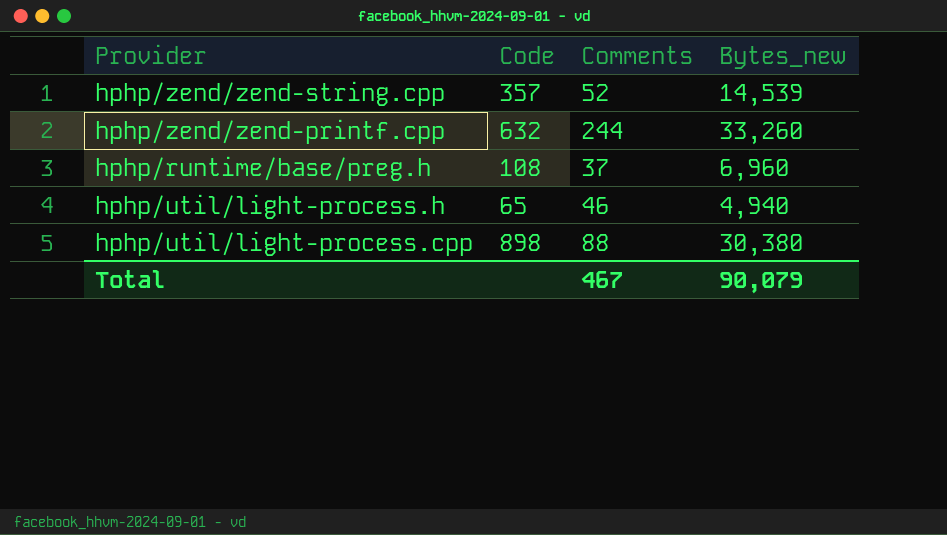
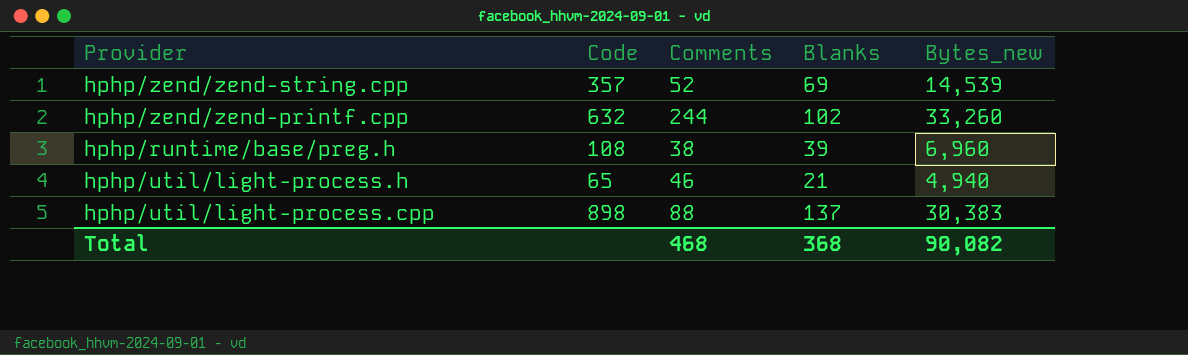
column Blanks | position: none -> 4
hphp/runtime/base/preg.h | Comments: 37 -> 38
hphp/util/light-process.cpp | Bytes_new: 30,380 -> 30,383
Total | Comments: 467 -> 468
Total | Bytes_new: 90,079 -> 90,082

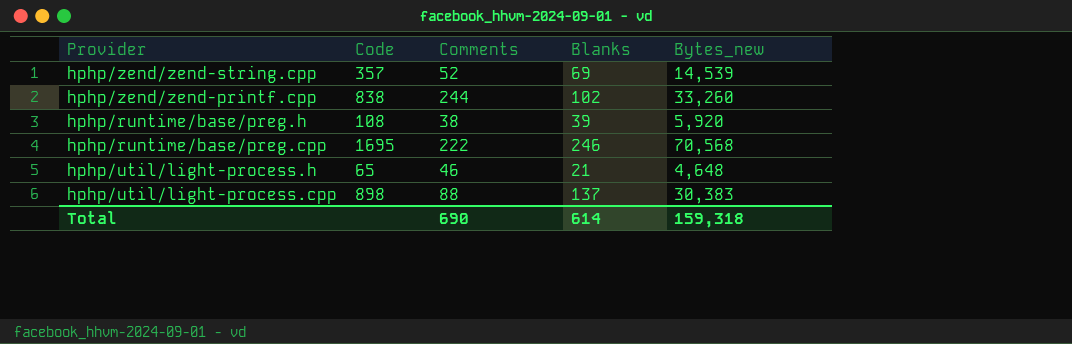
hphp/zend/zend-printf.cpp | Code: 632 -> 838
hphp/runtime/base/preg.h | Bytes_new: 6,960 -> 5,920
row hphp/runtime/base/preg.cpp: none -> 1695 | 222 | 246 | 70,568
hphp/util/light-process.h | Bytes_new: 4,940 -> 4,648
Total | Comments: 468 -> 690
Total | Blanks: 368 -> 614
Total | Bytes_new: 90,082 -> 159,318

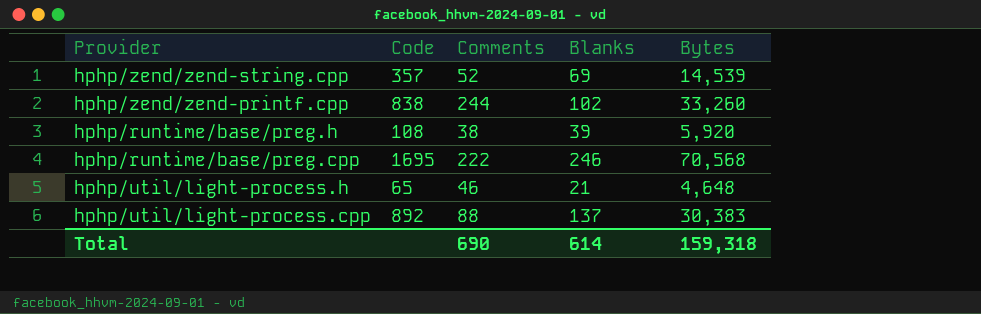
column name: Bytes_new -> Bytes
hphp/util/light-process.cpp | Code: 898 -> 892

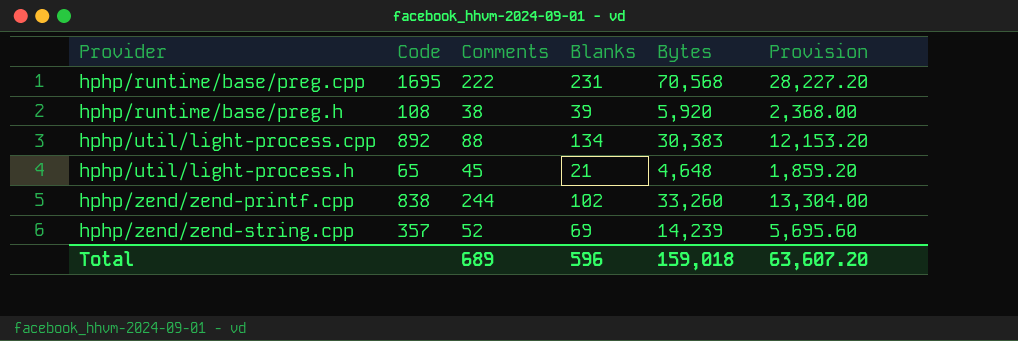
row order: none -> Provider ascending
column Provision | formula: none -> [Bytes] * 0.4
hphp/runtime/base/preg.cpp | Blanks: 246 -> 231
hphp/util/light-process.cpp | Blanks: 137 -> 134
hphp/util/light-process.h | Comments: 46 -> 45
hphp/zend/zend-string.cpp | Bytes: 14,539 -> 14,239
Total | Comments: 690 -> 689
Total | Blanks: 614 -> 596
Total | Bytes: 159,318 -> 159,018

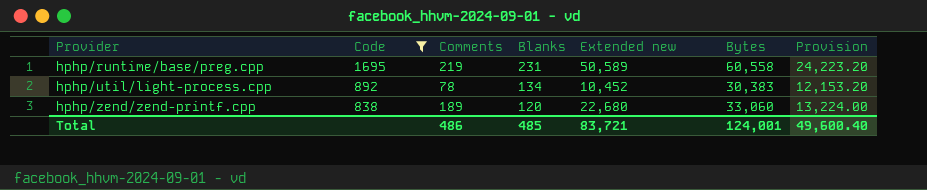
filter: none -> Code >= 838
column Extended new | formula: none -> [Comments] * [Blanks]
hphp/runtime/base/preg.cpp | Comments: 222 -> 219
hphp/runtime/base/preg.cpp | Bytes: 70,568 -> 60,558
hphp/runtime/base/preg.cpp | Provision: 28,227.20 -> 24,223.20
hphp/util/light-process.cpp | Comments: 88 -> 78
hphp/zend/zend-printf.cpp | Comments: 244 -> 189
hphp/zend/zend-printf.cpp | Blanks: 102 -> 120
hphp/zend/zend-printf.cpp | Bytes: 33,260 -> 33,060
hphp/zend/zend-printf.cpp | Provision: 13,304.00 -> 13,224.00
Total | Comments: 689 -> 486
Total | Blanks: 596 -> 485
Total | Bytes: 159,018 -> 124,001
Total | Provision: 63,607.20 -> 49,600.40

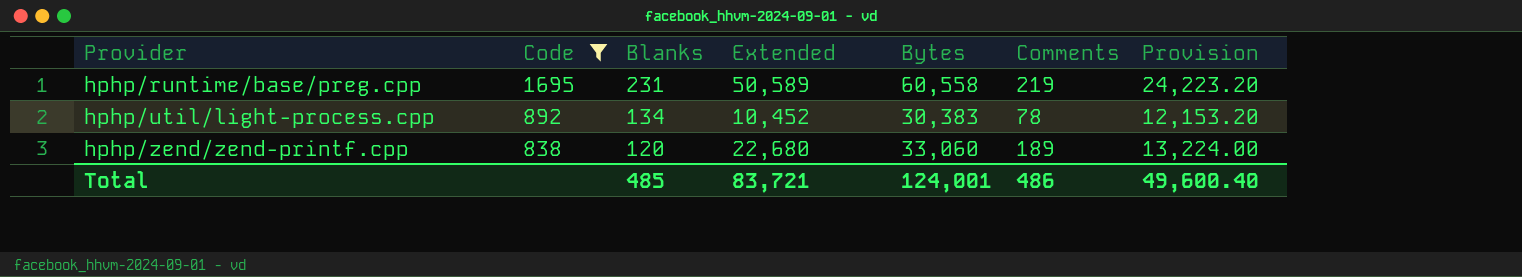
column name: Extended new -> Extended
column Comments | position: 3 -> 6

